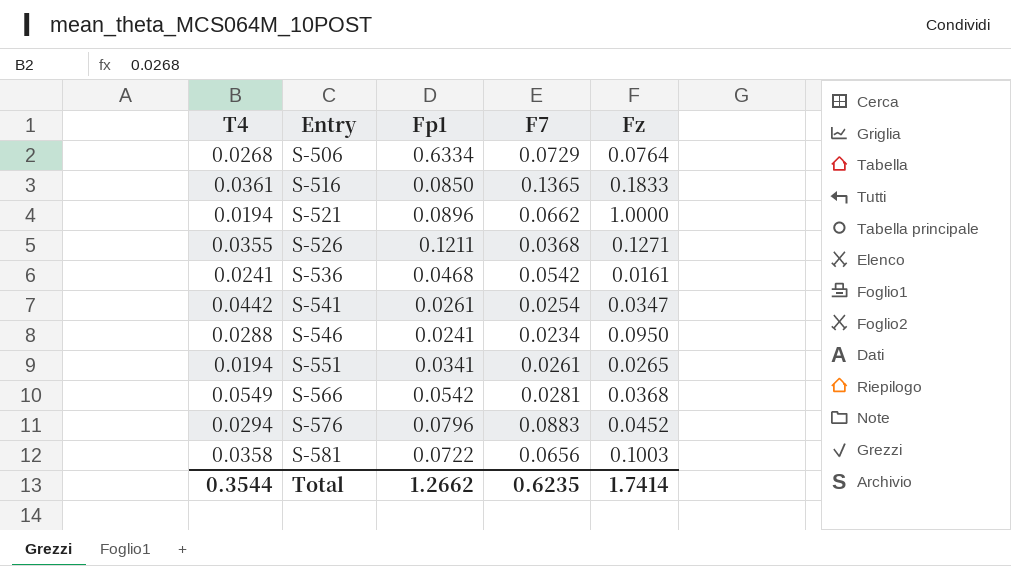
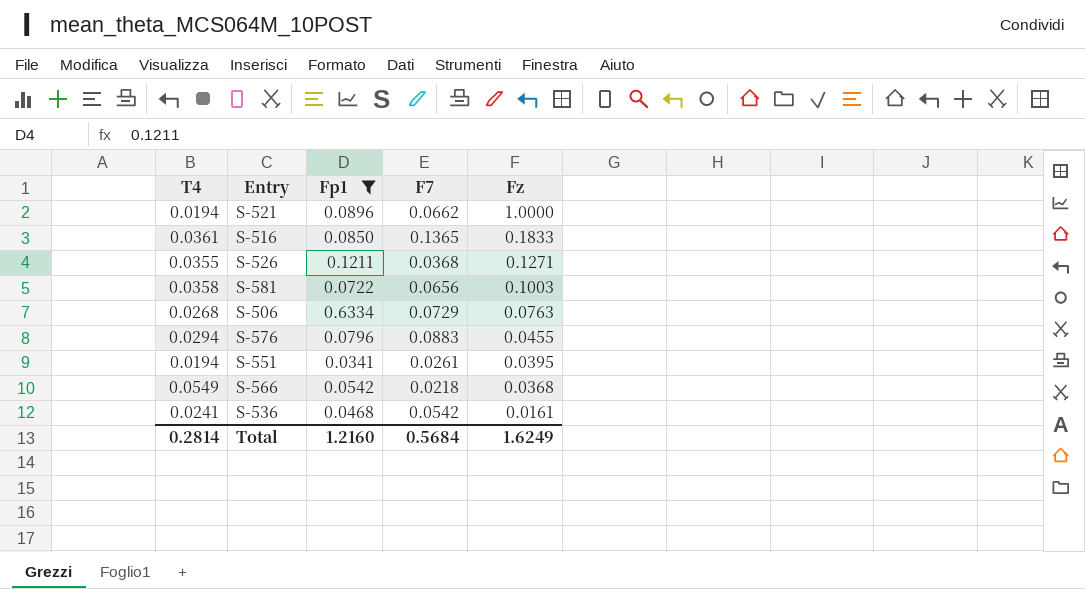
filter: none -> Fp1 >= 0.0341
row order: Entry ascending -> Fz descending
S-506 | Fz: 0.0764 -> 0.0763
S-576 | Fz: 0.0452 -> 0.0455
S-551 | Fz: 0.0265 -> 0.0395
S-566 | F7: 0.0281 -> 0.0218
Total | T4: 0.3544 -> 0.2814
Total | Fp1: 1.2662 -> 1.2160
Total | F7: 0.6235 -> 0.5684
Total | Fz: 1.7414 -> 1.6249

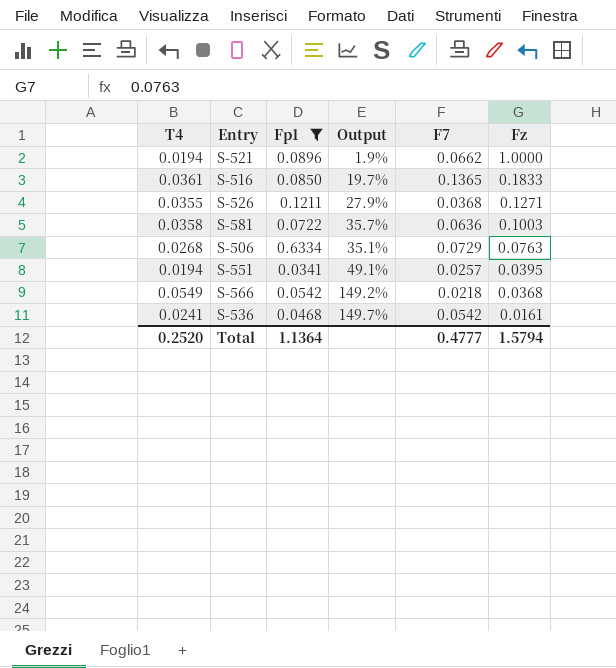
column Output | formula: none -> [T4] / [Fz]
row S-576: 0.0294 | 0.0796 | 0.0883 | 0.0455 -> none
S-581 | F7: 0.0656 -> 0.0636
S-551 | F7: 0.0261 -> 0.0257
Total | T4: 0.2814 -> 0.2520
Total | Fp1: 1.2160 -> 1.1364
Total | F7: 0.5684 -> 0.4777
Total | Fz: 1.6249 -> 1.5794

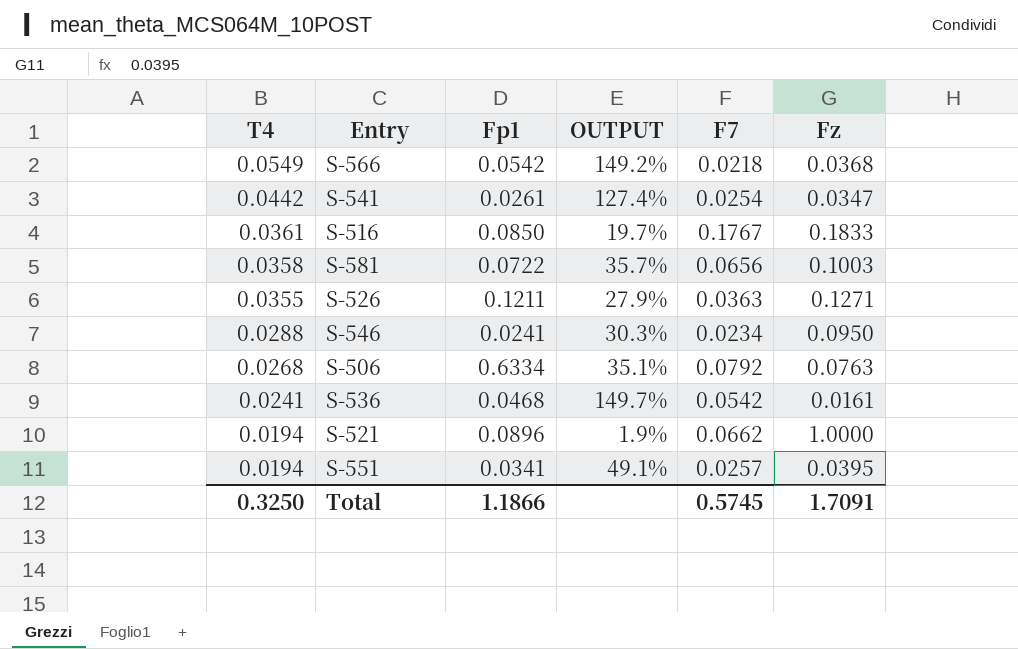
filter: Fp1 >= 0.0341 -> none
row order: Fz descending -> T4 descending
column name: Output -> OUTPUT
S-516 | F7: 0.1365 -> 0.1767
S-581 | F7: 0.0636 -> 0.0656
S-526 | F7: 0.0368 -> 0.0363
S-506 | F7: 0.0729 -> 0.0792
Total | T4: 0.2520 -> 0.3250
Total | Fp1: 1.1364 -> 1.1866
Total | F7: 0.4777 -> 0.5745
Total | Fz: 1.5794 -> 1.7091

